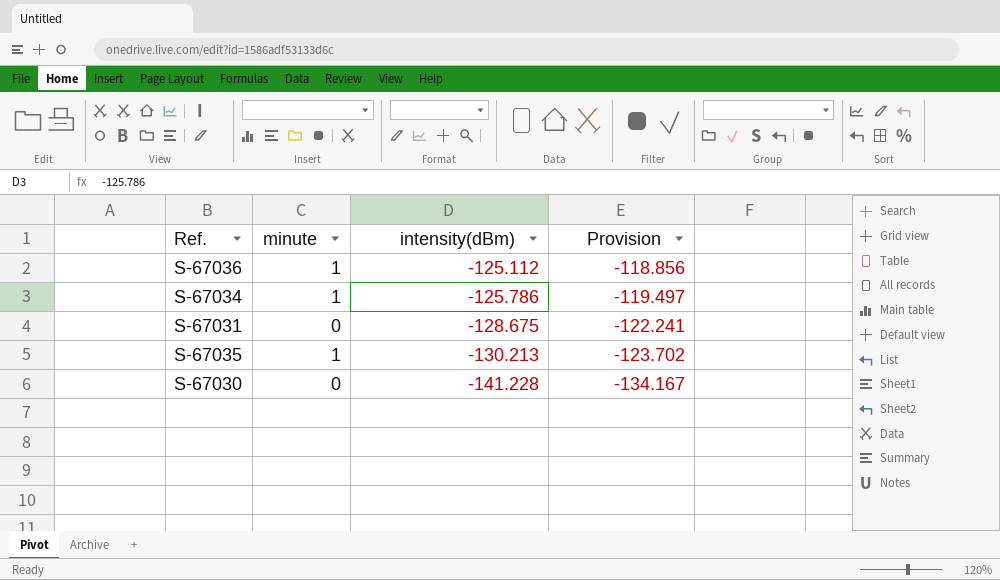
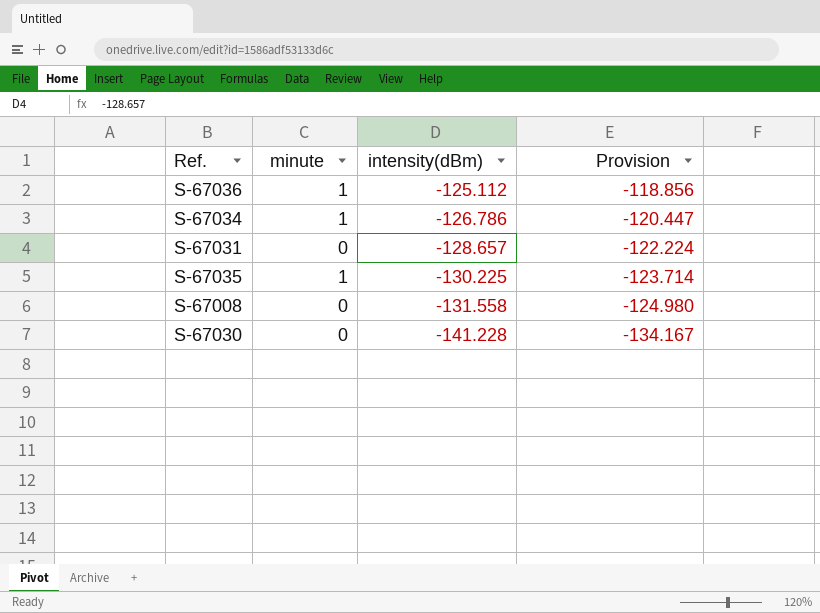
S-67034 | intensity(dBm): -125.786 -> -126.786
S-67034 | Provision: -119.497 -> -120.447
S-67031 | intensity(dBm): -128.675 -> -128.657
S-67031 | Provision: -122.241 -> -122.224
S-67035 | intensity(dBm): -130.213 -> -130.225
S-67035 | Provision: -123.702 -> -123.714
row S-67008: none -> 0 | -131.558 | -124.980

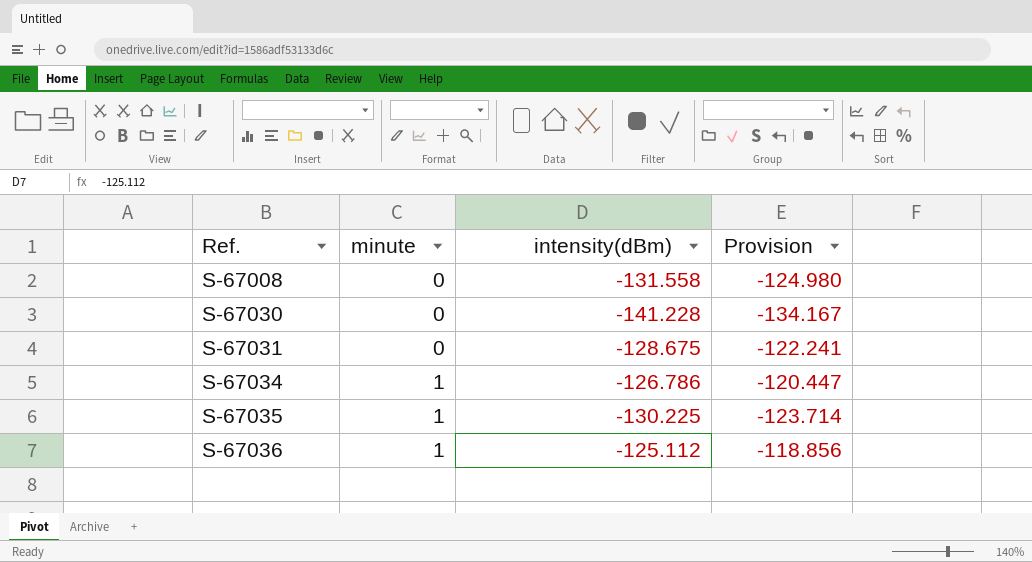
row order: intensity(dBm) descending -> Ref. ascending
S-67031 | intensity(dBm): -128.657 -> -128.675
S-67031 | Provision: -122.224 -> -122.241

